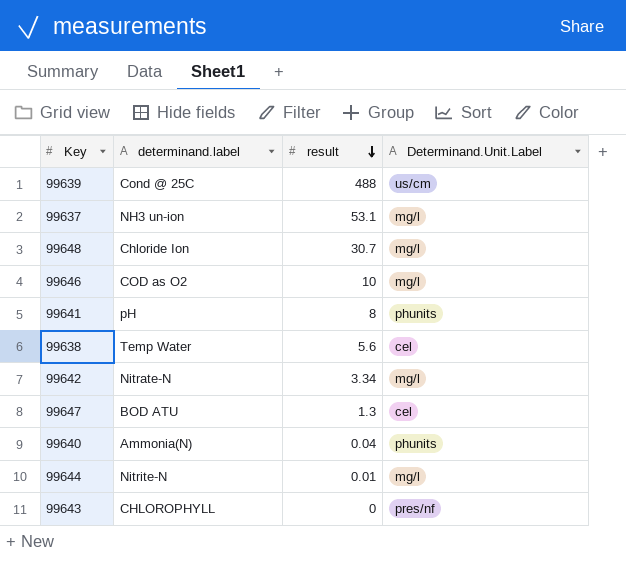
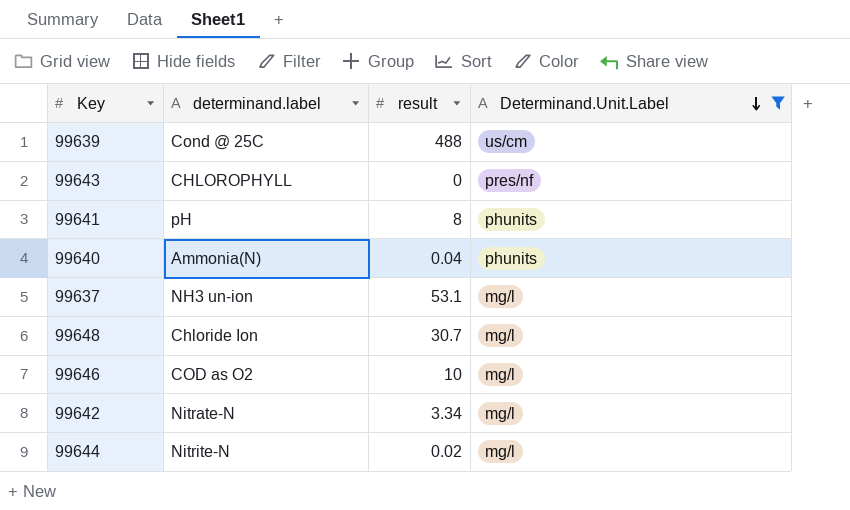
filter: none -> Determinand.Unit.Label != cel
row order: result descending -> Determinand.Unit.Label descending
99644 | result: 0.01 -> 0.02

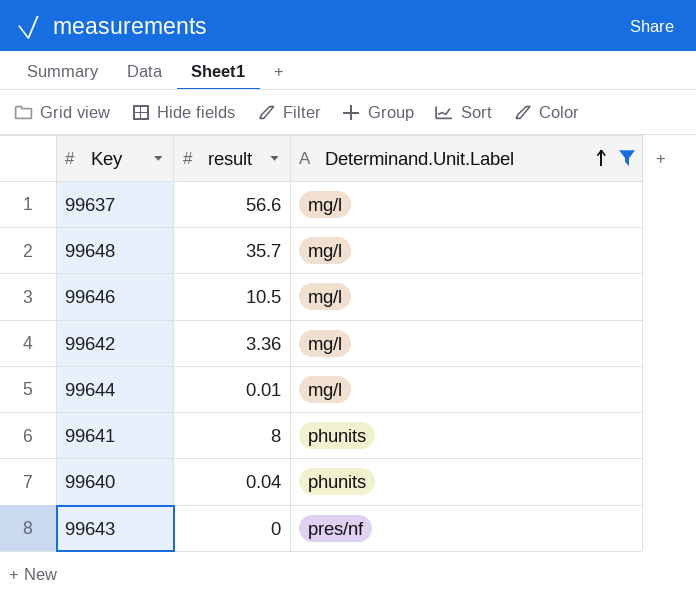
row order: Determinand.Unit.Label descending -> Determinand.Unit.Label ascending
column determinand.label | position: 2 -> none
row 99639: Cond @ 25C | 488 | us/cm -> none
99637 | result: 53.1 -> 56.6
99648 | result: 30.7 -> 35.7
99646 | result: 10 -> 10.5
99642 | result: 3.34 -> 3.36
99644 | result: 0.02 -> 0.01

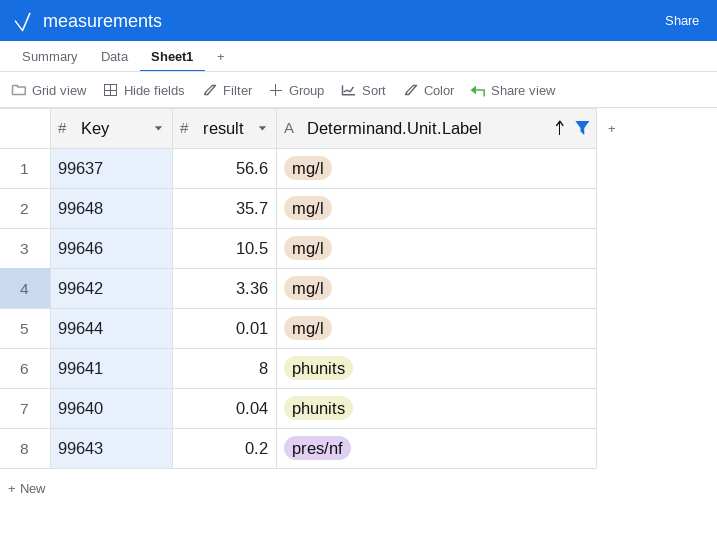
99643 | result: 0 -> 0.2

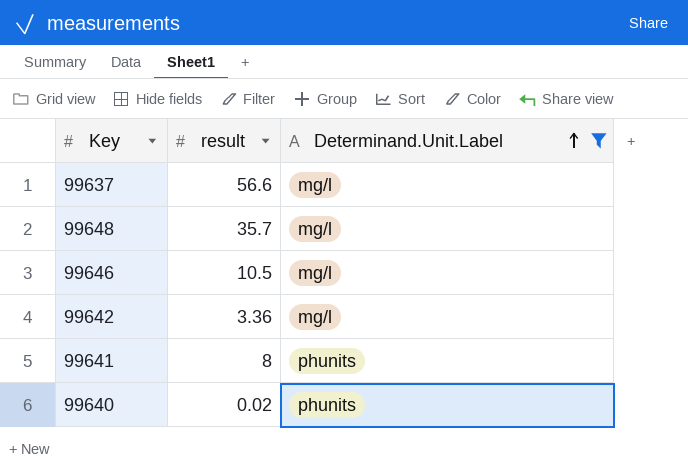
row 99644: 0.01 | mg/l -> none
row 99643: 0.2 | pres/nf -> none
99640 | result: 0.04 -> 0.02

